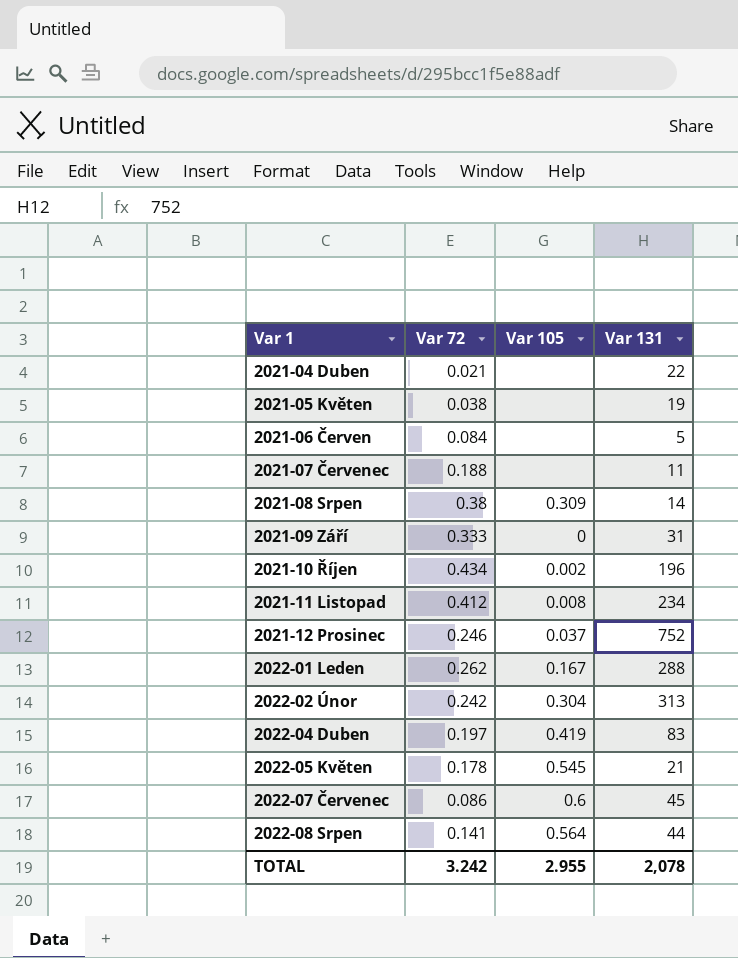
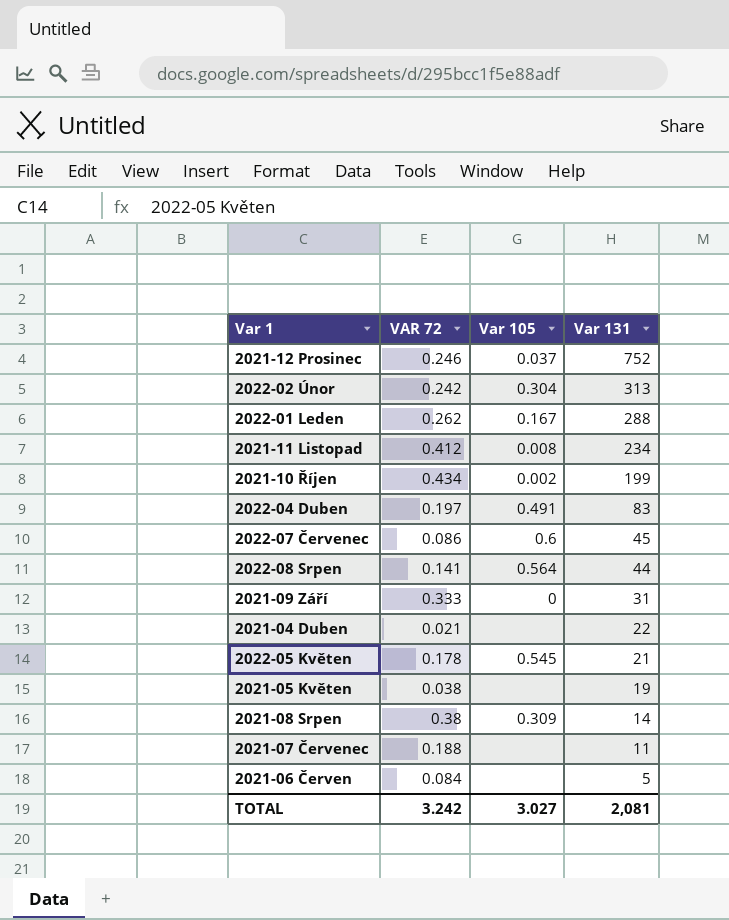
row order: Var 1 ascending -> Var 131 descending
column name: Var 72 -> VAR 72
2021-10 Říjen | Var 131: 196 -> 199
2022-04 Duben | Var 105: 0.419 -> 0.491
TOTAL | Var 105: 2.955 -> 3.027
TOTAL | Var 131: 2,078 -> 2,081

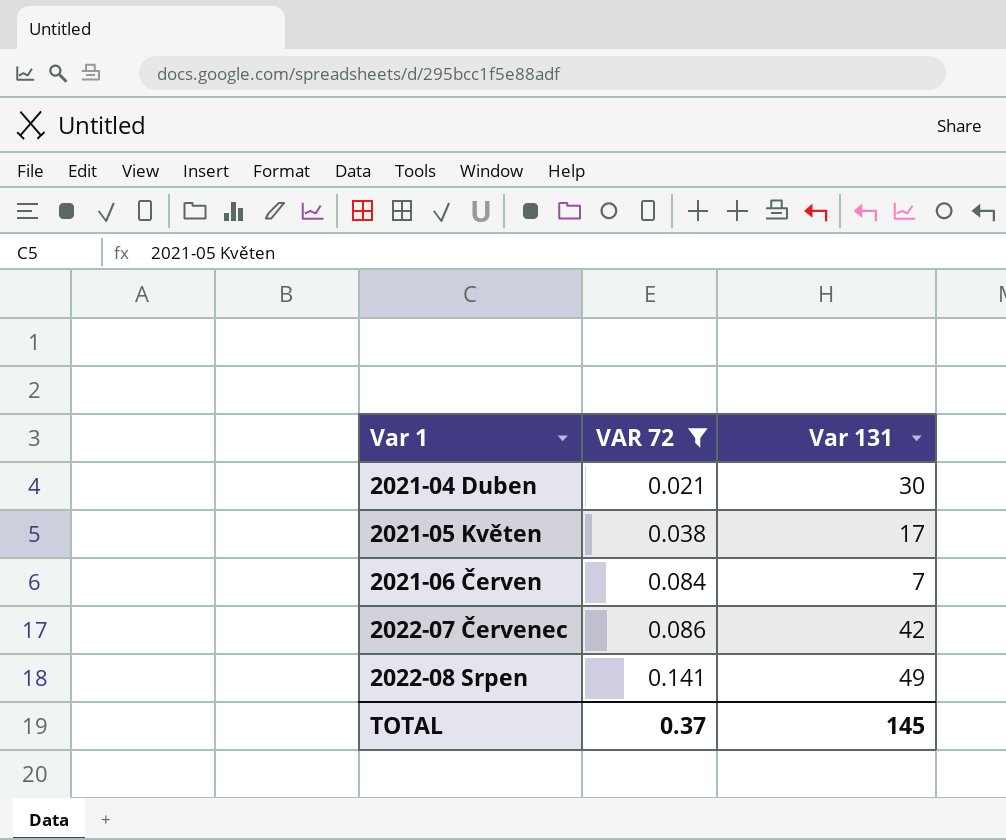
filter: none -> VAR 72 <= 0.141
row order: Var 131 descending -> Var 1 ascending
column Var 105 | position: 3 -> none
2021-04 Duben | Var 131: 22 -> 30
2021-05 Květen | Var 131: 19 -> 17
2021-06 Červen | Var 131: 5 -> 7
2022-07 Červenec | Var 131: 45 -> 42
2022-08 Srpen | Var 131: 44 -> 49
TOTAL | VAR 72: 3.242 -> 0.37
TOTAL | Var 131: 2,081 -> 145

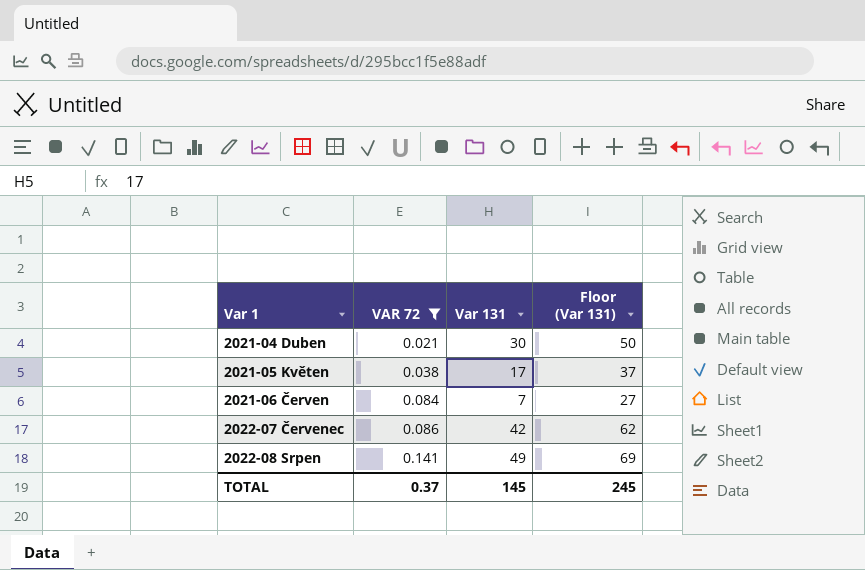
column Floor (Var 131) | formula: none -> [Var 131] + 20

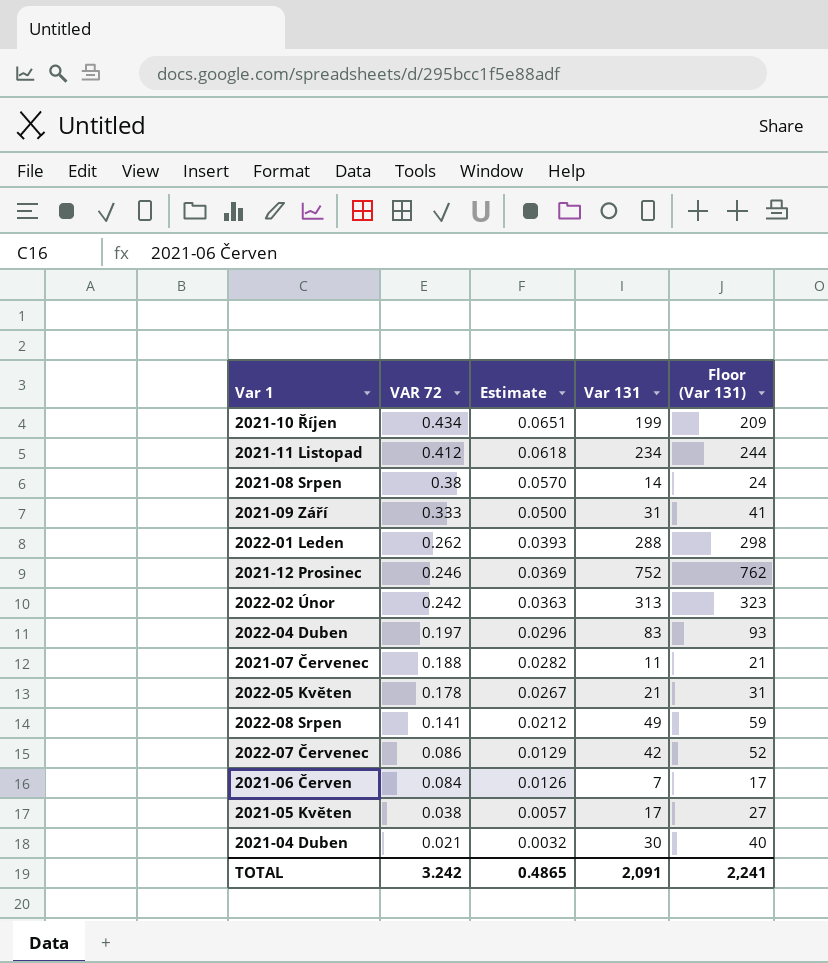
filter: VAR 72 <= 0.141 -> none
row order: Var 1 ascending -> VAR 72 descending
column Estimate | formula: none -> [VAR 72] * 0.15
column Floor (Var 131) | formula: [Var 131] + 20 -> [Var 131] + 10
TOTAL | VAR 72: 0.37 -> 3.242
TOTAL | Var 131: 145 -> 2,091
TOTAL | Floor (Var 131): 245 -> 2,241

